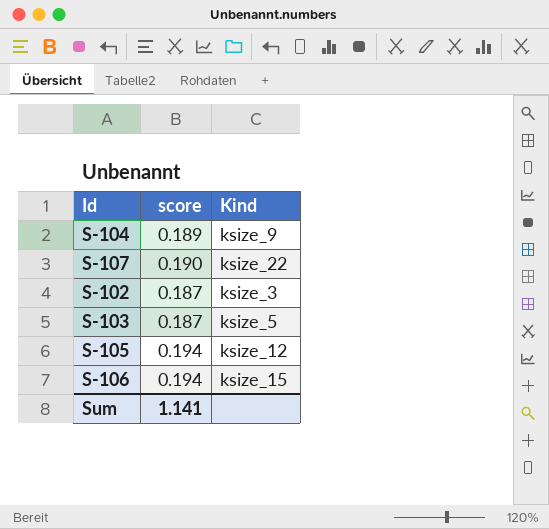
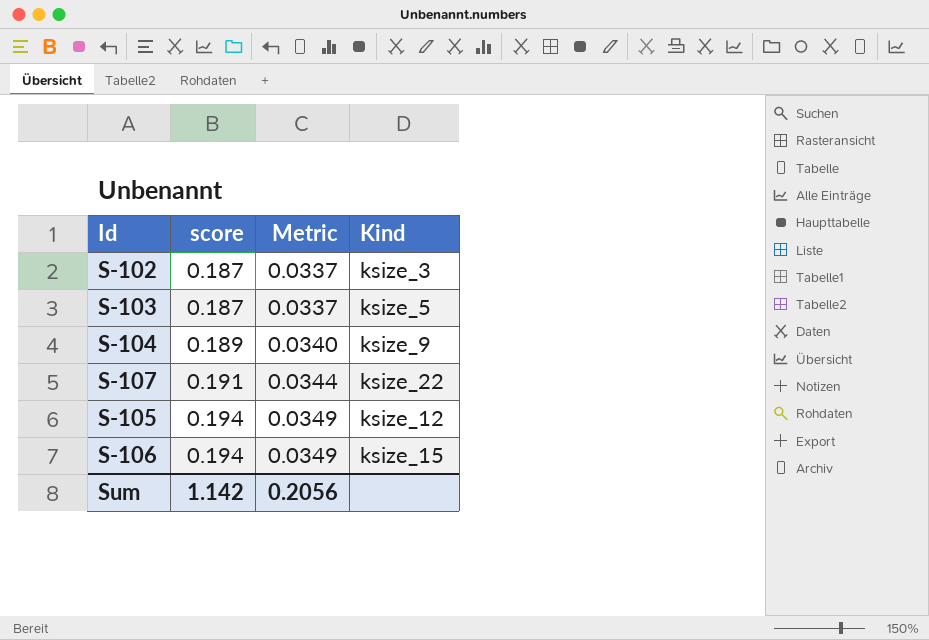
row order: none -> score ascending
column Metric | formula: none -> [score] * 0.18
S-107 | score: 0.190 -> 0.191
Sum | score: 1.141 -> 1.142

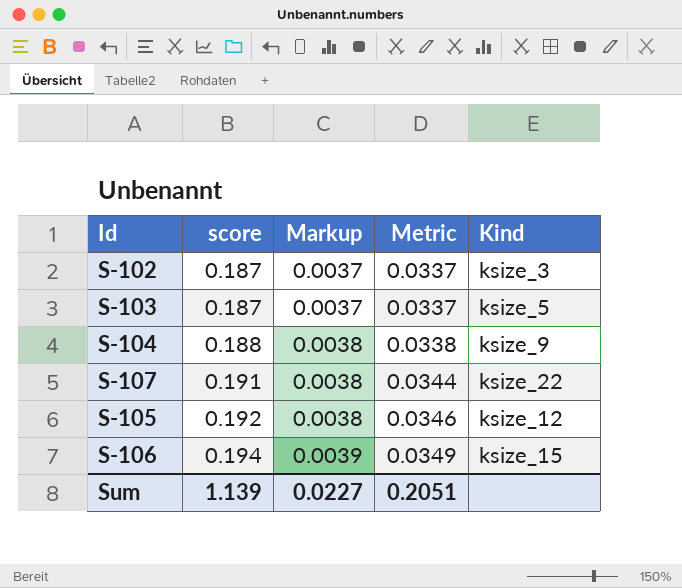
column Markup | formula: none -> [score] * 0.02
S-104 | score: 0.189 -> 0.188
S-104 | Metric: 0.0340 -> 0.0338
S-105 | score: 0.194 -> 0.192
S-105 | Metric: 0.0349 -> 0.0346
Sum | score: 1.142 -> 1.139
Sum | Metric: 0.2056 -> 0.2051

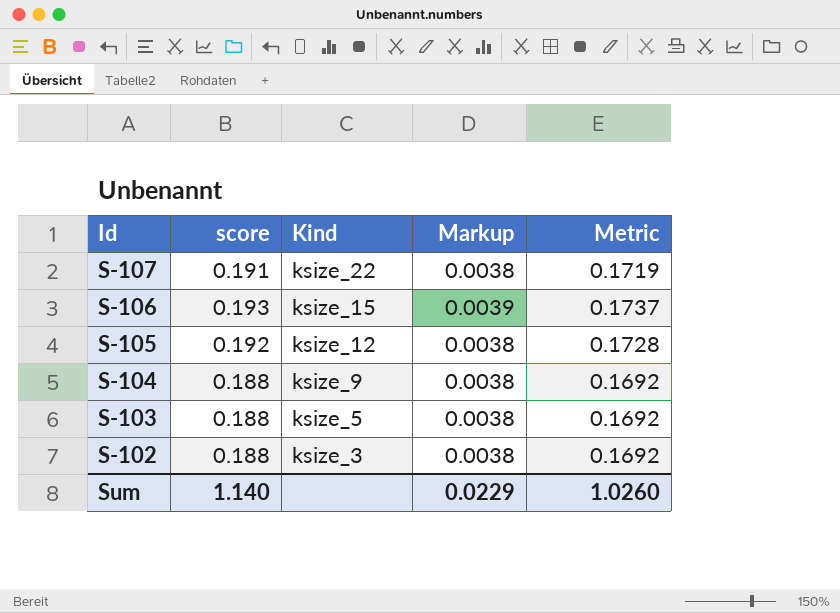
row order: score ascending -> Id descending
column Kind | position: 5 -> 3
column Metric | formula: [score] * 0.18 -> [score] * 0.9
S-106 | score: 0.194 -> 0.193
S-103 | score: 0.187 -> 0.188
S-103 | Markup: 0.0037 -> 0.0038
S-102 | score: 0.187 -> 0.188
S-102 | Markup: 0.0037 -> 0.0038
Sum | score: 1.139 -> 1.140
Sum | Markup: 0.0227 -> 0.0229
Sum | Metric: 0.2051 -> 1.0260

